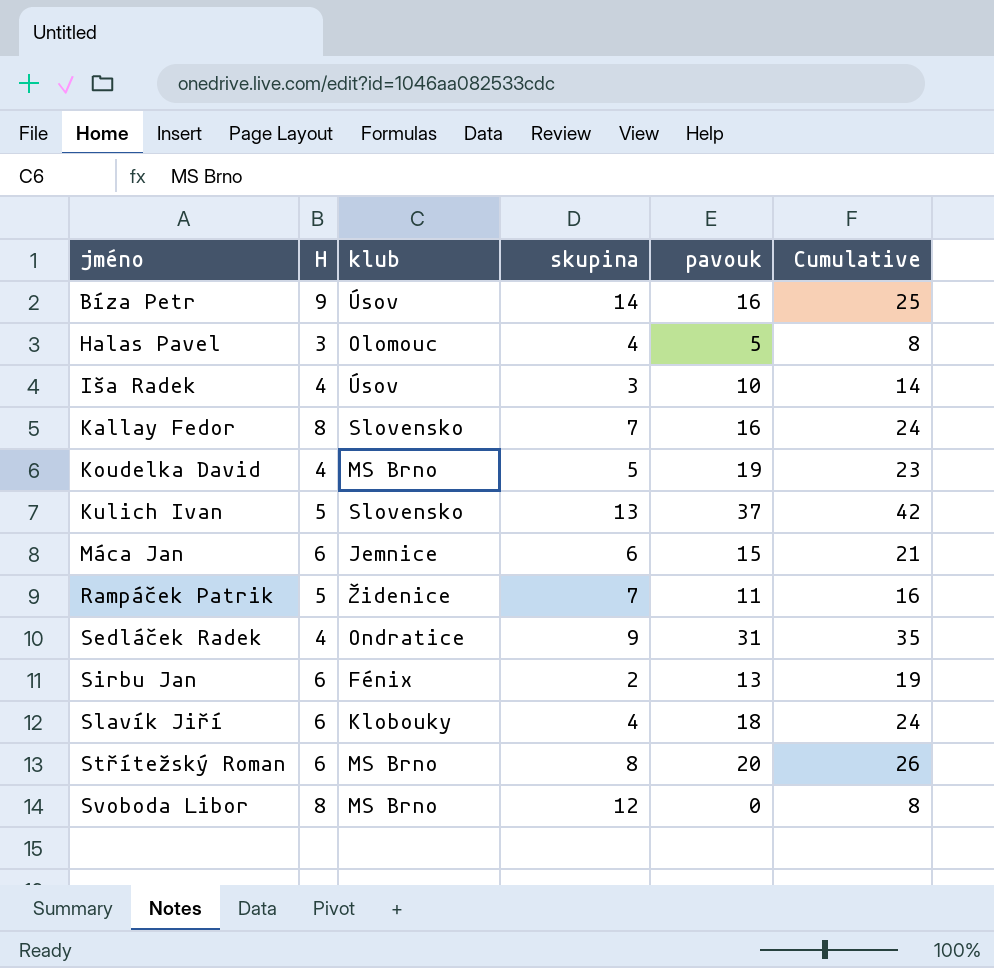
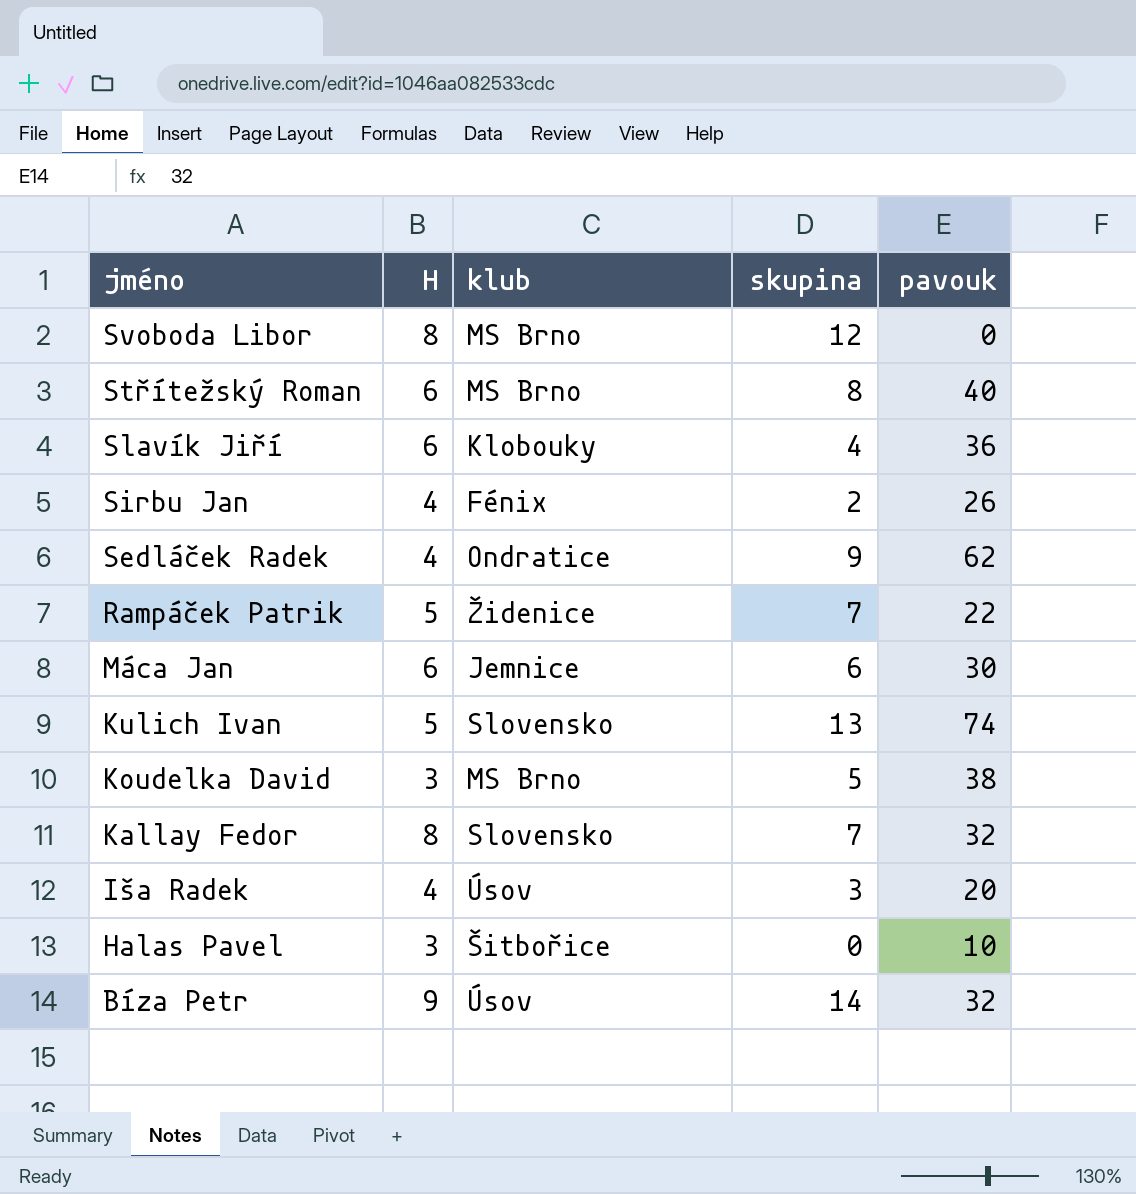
row order: jméno ascending -> jméno descending
column Cumulative | formula: [H] + [pavouk] -> none
Střítežský Roman | pavouk: 20 -> 40
Slavík Jiří | pavouk: 18 -> 36
Sirbu Jan | H: 6 -> 4
Sirbu Jan | pavouk: 13 -> 26
Sedláček Radek | pavouk: 31 -> 62
Rampáček Patrik | pavouk: 11 -> 22
Máca Jan | pavouk: 15 -> 30
Kulich Ivan | pavouk: 37 -> 74
Koudelka David | H: 4 -> 3
Koudelka David | pavouk: 19 -> 38
Kallay Fedor | pavouk: 16 -> 32
Iša Radek | pavouk: 10 -> 20
Halas Pavel | klub: Olomouc -> Šitbořice
Halas Pavel | skupina: 4 -> 0
Halas Pavel | pavouk: 5 -> 10
Bíza Petr | pavouk: 16 -> 32

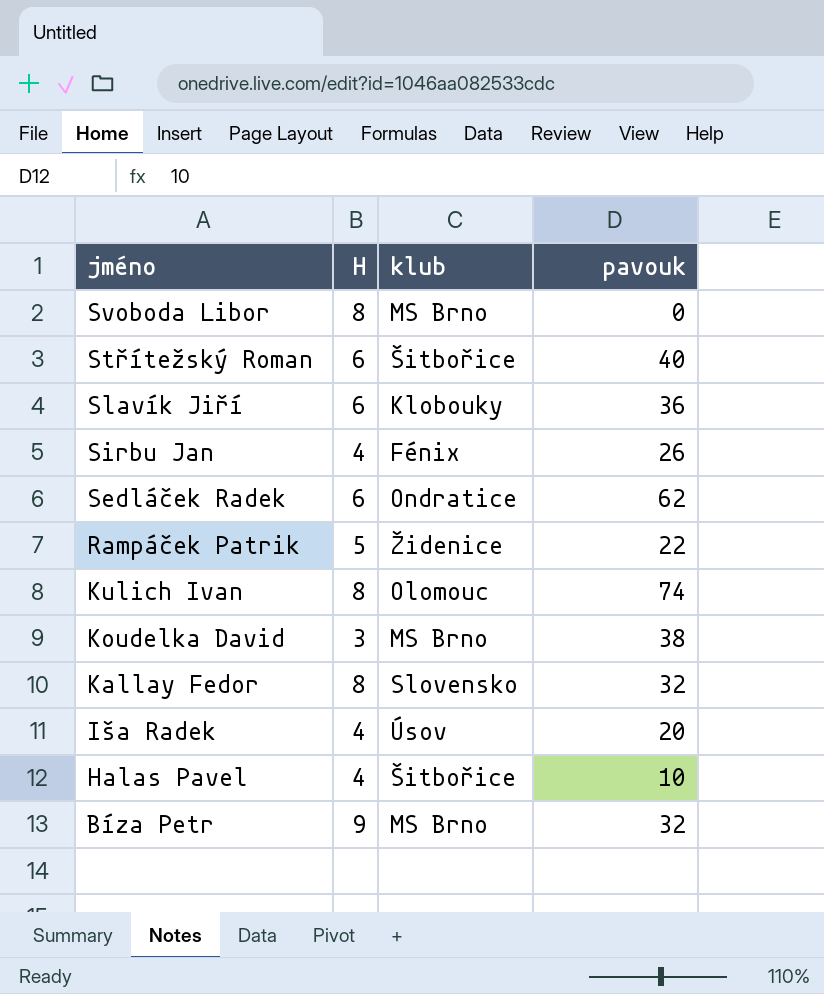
column skupina | position: 4 -> none
row Máca Jan: 6 | Jemnice | 6 | 30 -> none
Střítežský Roman | klub: MS Brno -> Šitbořice
Sedláček Radek | H: 4 -> 6
Kulich Ivan | H: 5 -> 8
Kulich Ivan | klub: Slovensko -> Olomouc
Halas Pavel | H: 3 -> 4
Bíza Petr | klub: Úsov -> MS Brno

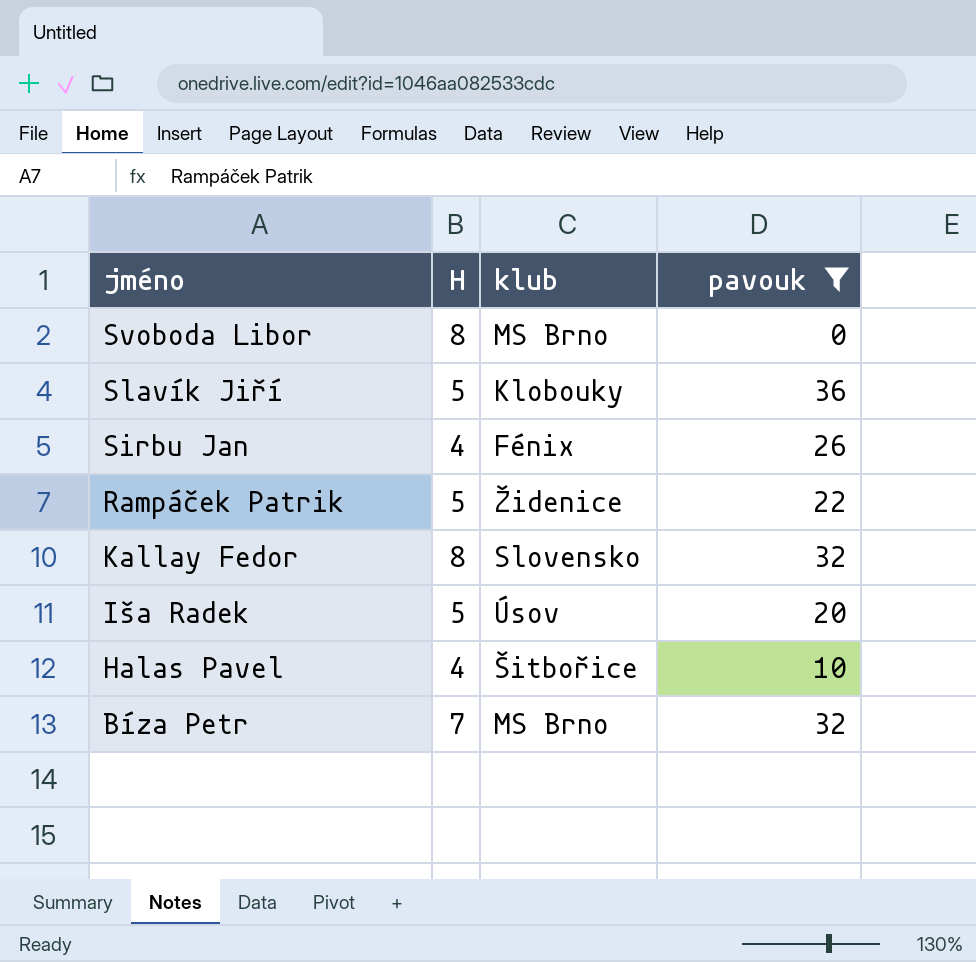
filter: none -> pavouk <= 36
Slavík Jiří | H: 6 -> 5
Iša Radek | H: 4 -> 5
Bíza Petr | H: 9 -> 7

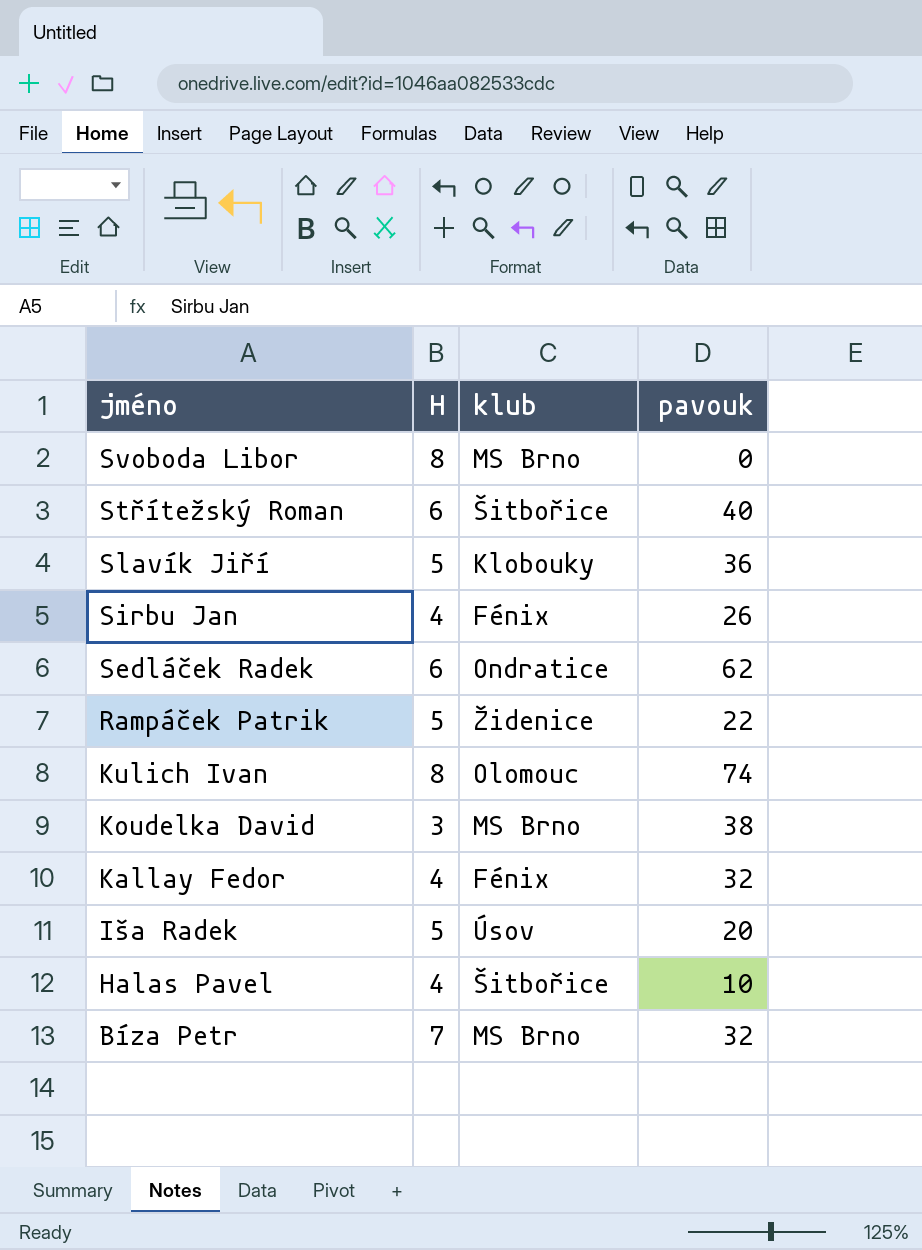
filter: pavouk <= 36 -> none
Kallay Fedor | H: 8 -> 4
Kallay Fedor | klub: Slovensko -> Fénix

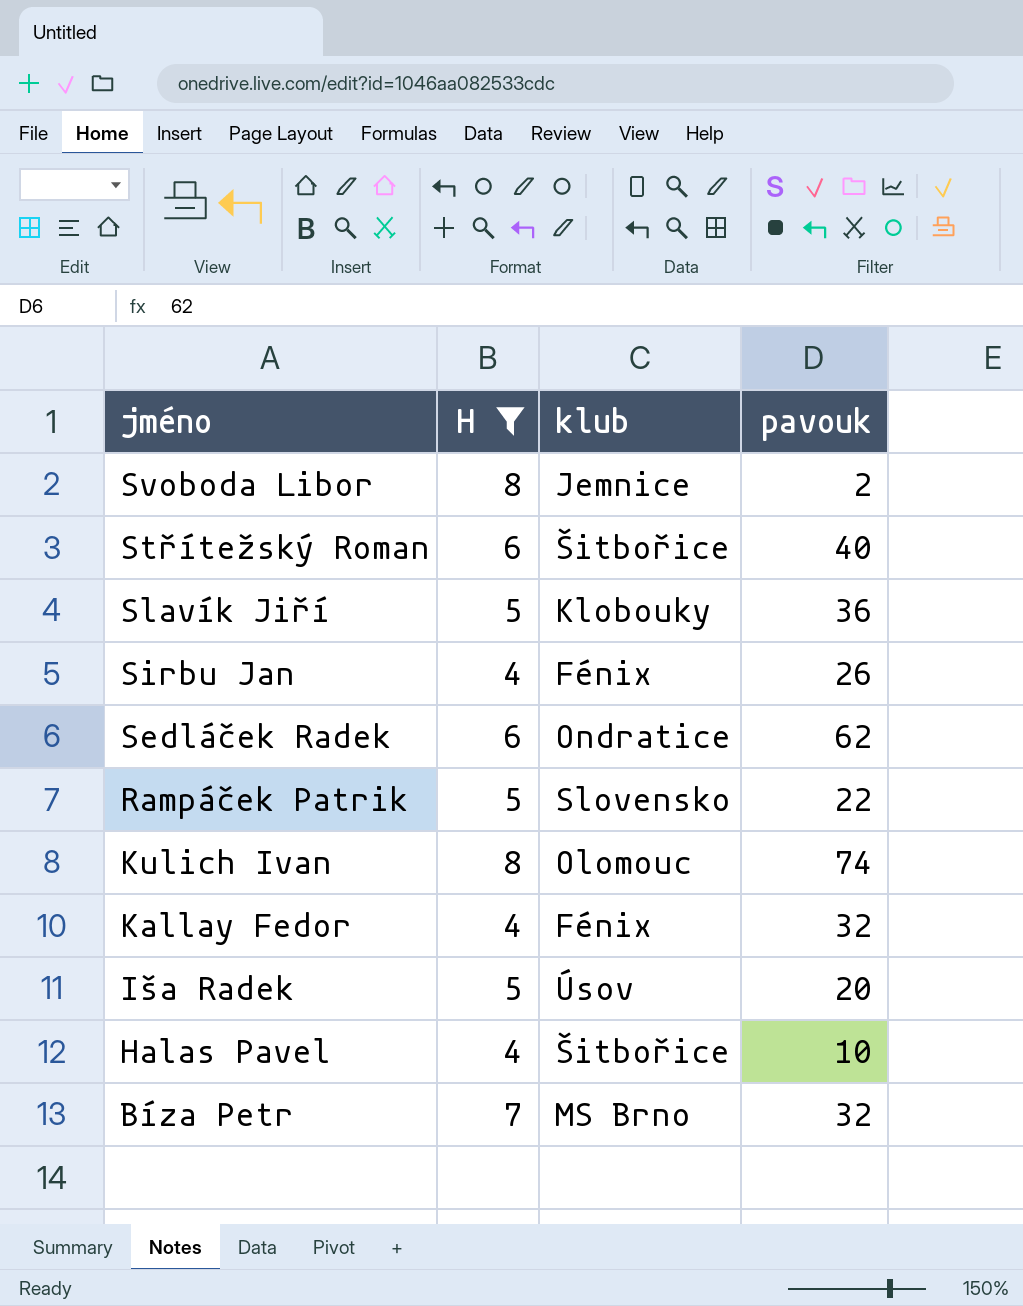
filter: none -> H != 3
Svoboda Libor | klub: MS Brno -> Jemnice
Svoboda Libor | pavouk: 0 -> 2
Rampáček Patrik | klub: Židenice -> Slovensko

